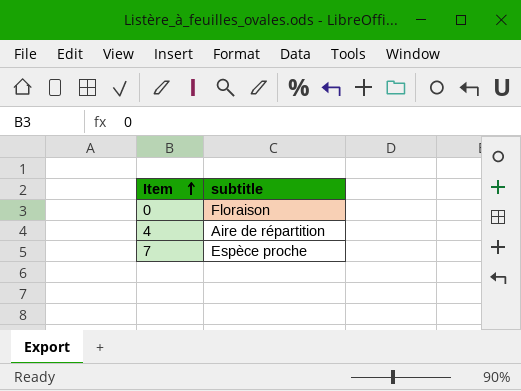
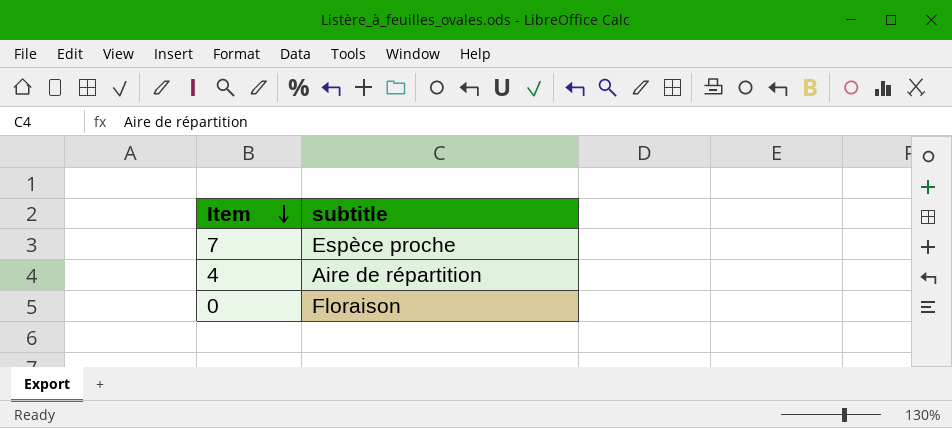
row order: Item ascending -> Item descending

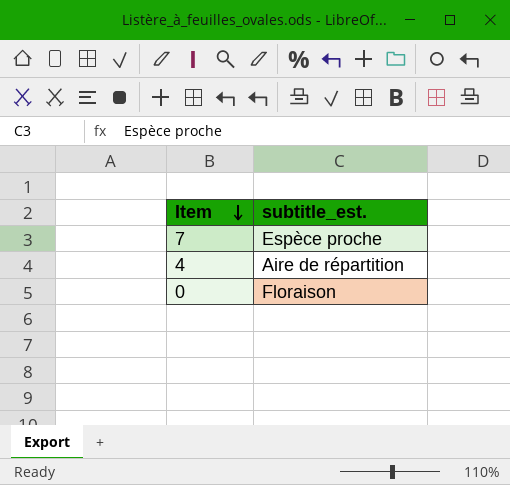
column name: subtitle -> subtitle_est.

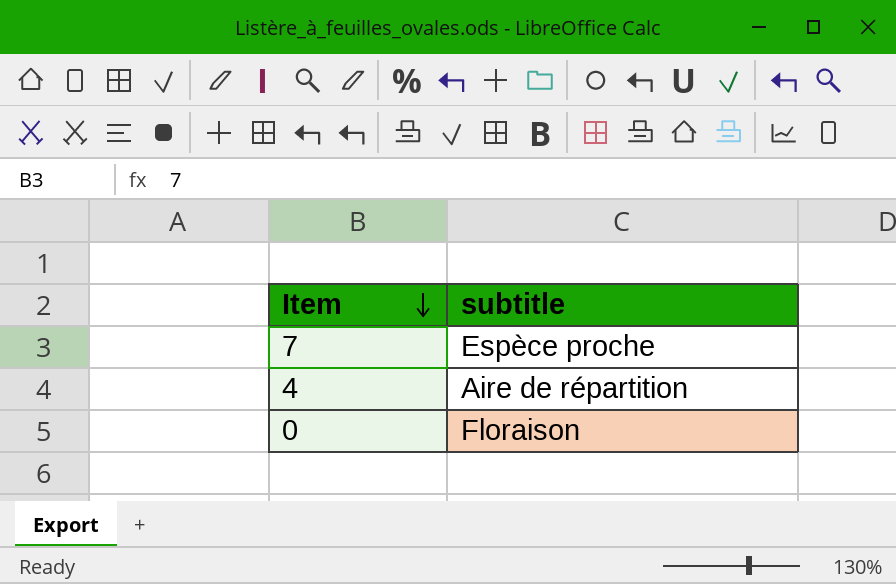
column name: subtitle_est. -> subtitle

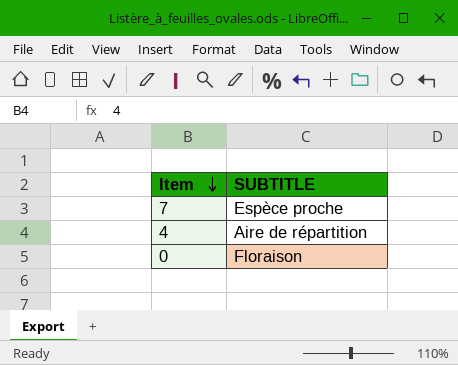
column name: subtitle -> SUBTITLE

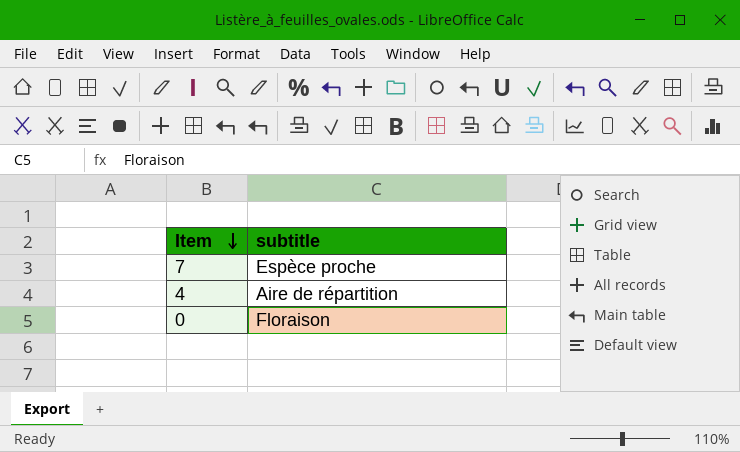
column name: SUBTITLE -> subtitle

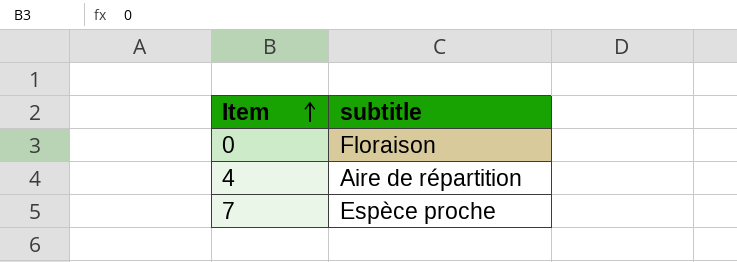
row order: Item descending -> Item ascending

